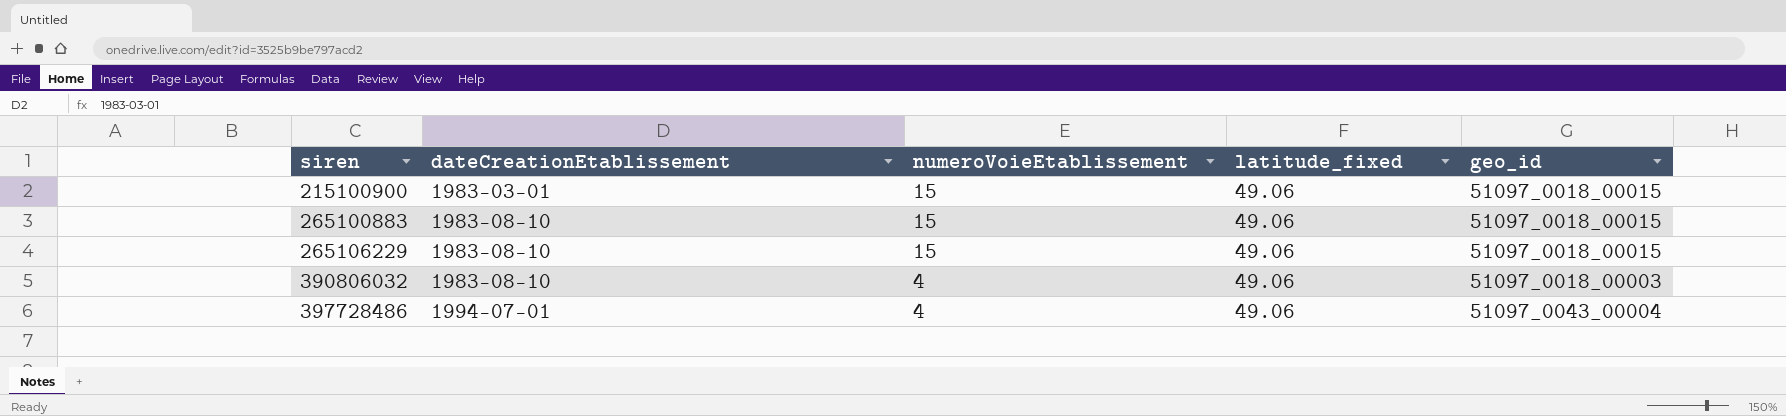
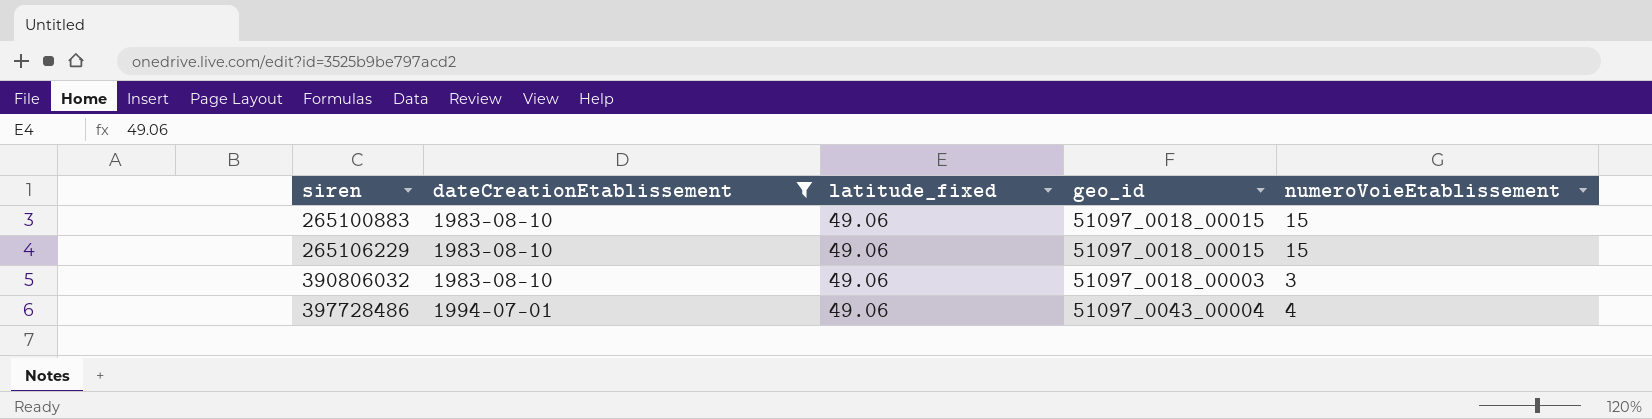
filter: none -> dateCreationEtablissement != 1983-03-01
column numeroVoieEtablissement | position: 3 -> 5
390806032 | numeroVoieEtablissement: 4 -> 3

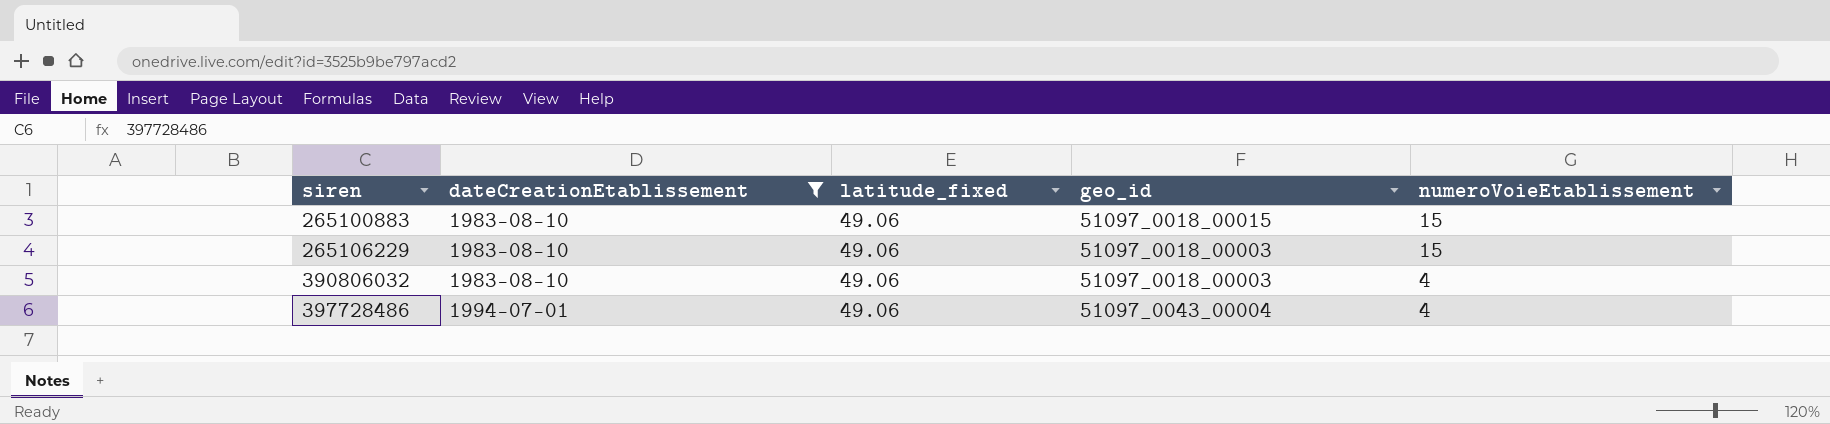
265106229 | geo_id: 51097_0018_00015 -> 51097_0018_00003
390806032 | numeroVoieEtablissement: 3 -> 4

